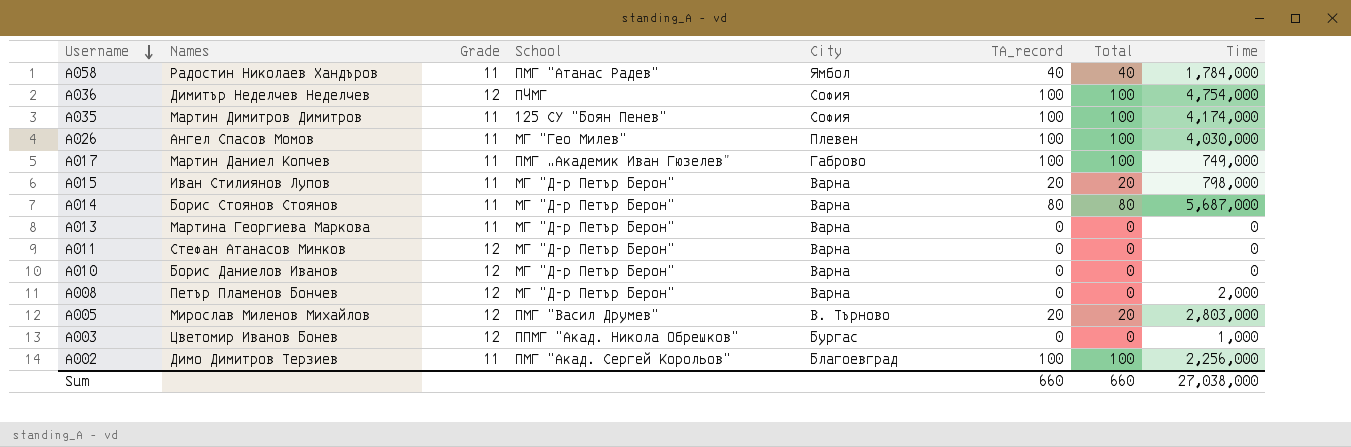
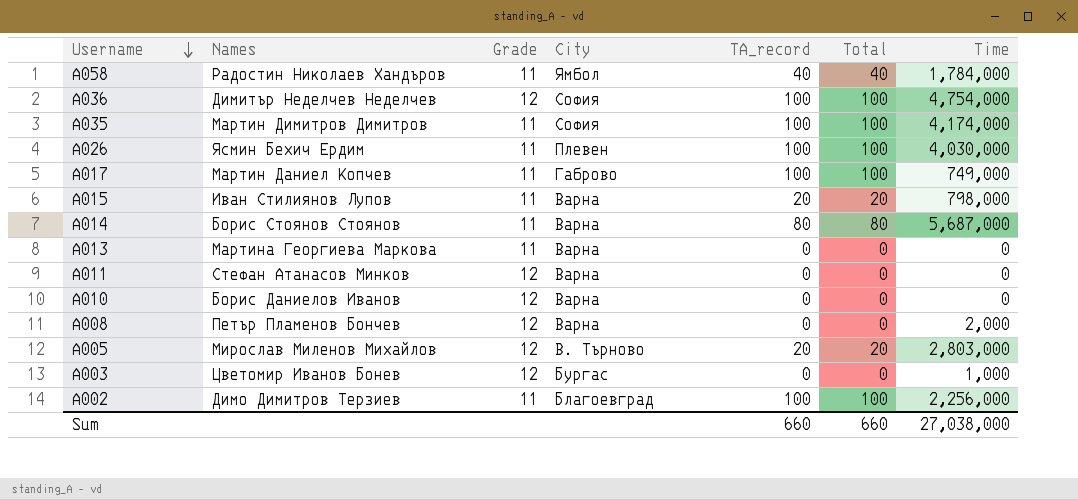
column School | position: 4 -> none
A026 | Names: Ангел Спасов Момов -> Ясмин Бехич Ердим

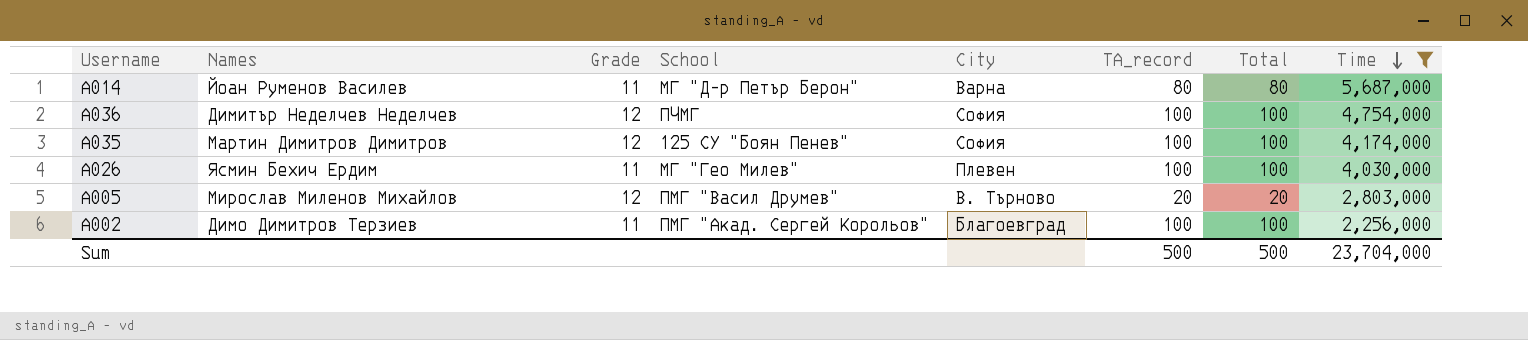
filter: none -> Time >= 2,256,000
row order: Username descending -> Time descending
column School | position: none -> 4
A014 | Names: Борис Стоянов Стоянов -> Йоан Руменов Василев
A035 | Grade: 11 -> 12
Sum | TA_record: 660 -> 500
Sum | Total: 660 -> 500
Sum | Time: 27,038,000 -> 23,704,000

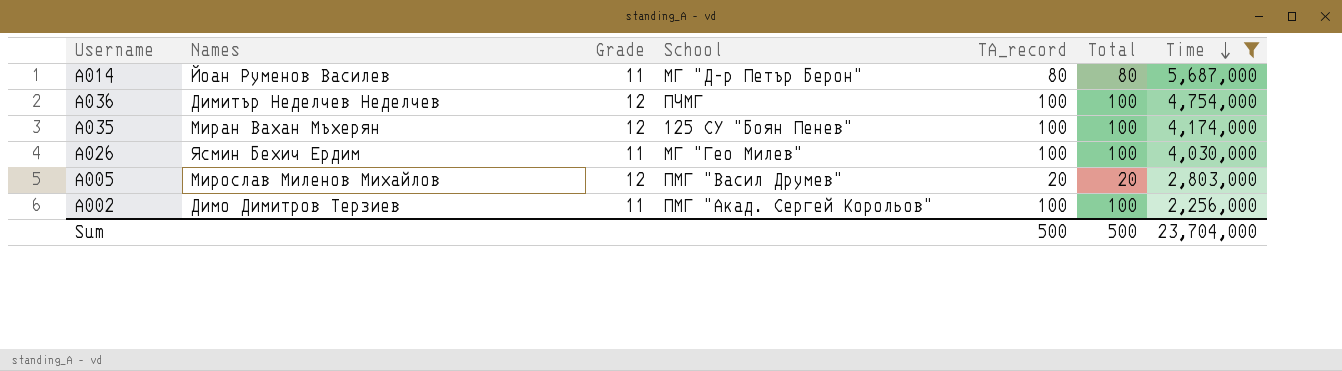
column City | position: 5 -> none
A035 | Names: Мартин Димитров Димитров -> Миран Вахан Мъхерян

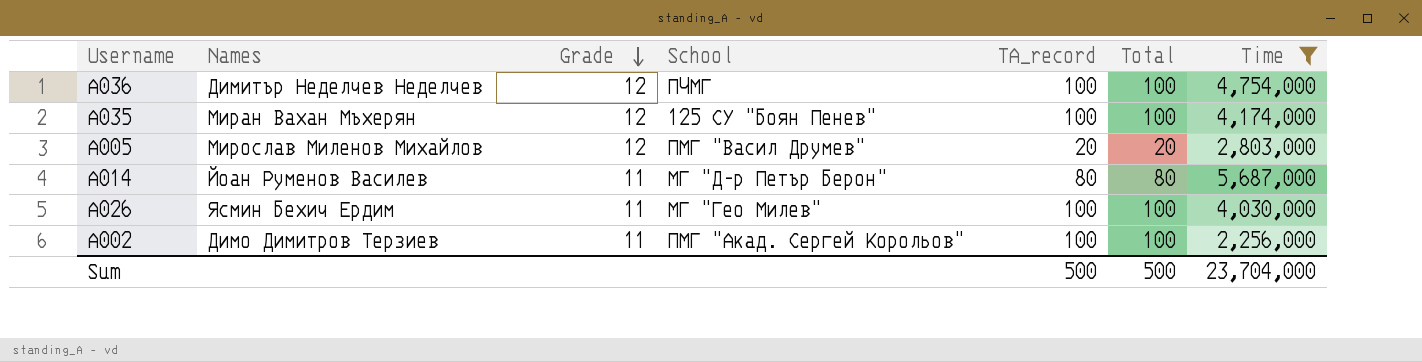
row order: Time descending -> Grade descending

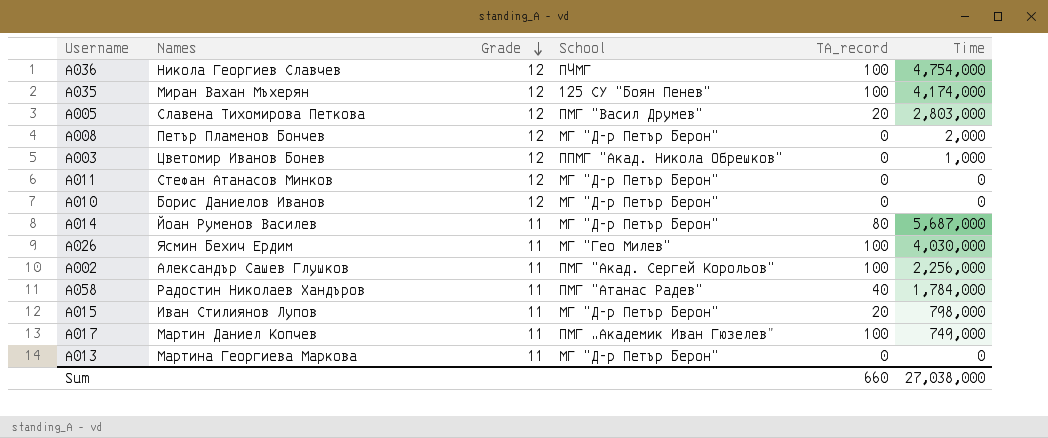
filter: Time >= 2,256,000 -> none
column Total | position: 6 -> none
A036 | Names: Димитър Неделчев Неделчев -> Никола Георгиев Славчев
A005 | Names: Мирослав Миленов Михайлов -> Славена Тихомирова Петкова
A002 | Names: Димо Димитров Терзиев -> Александър Сашев Глушков
Sum | TA_record: 500 -> 660
Sum | Time: 23,704,000 -> 27,038,000

